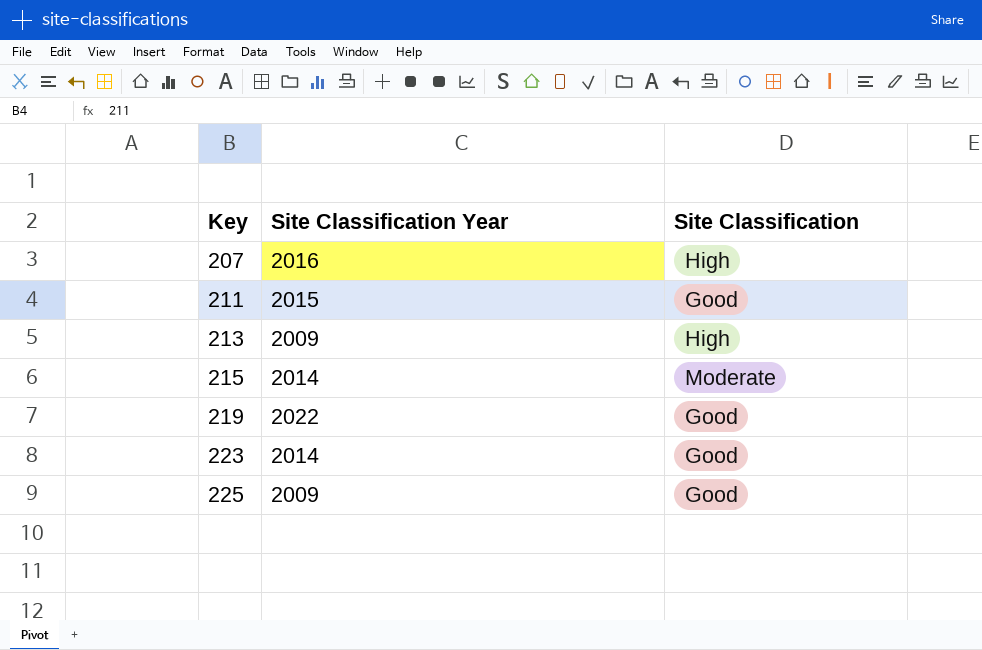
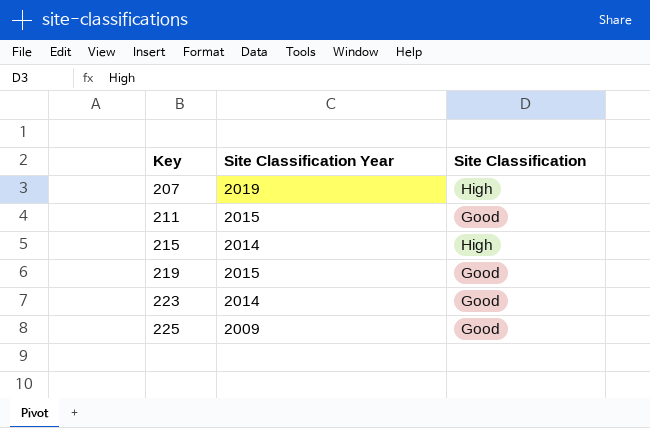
row 213: 2009 | High -> none
207 | Site Classification Year: 2016 -> 2019
215 | Site Classification: Moderate -> High
219 | Site Classification Year: 2022 -> 2015

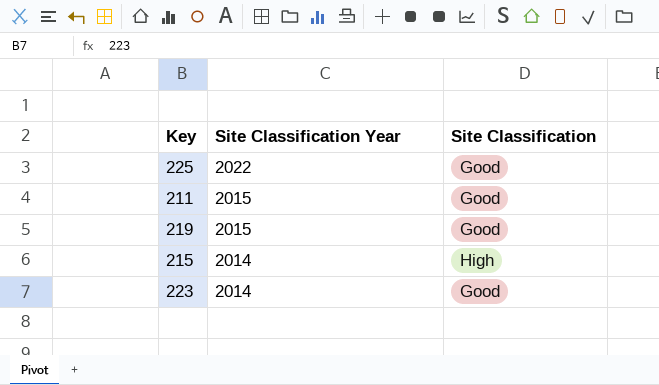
row order: Key ascending -> Site Classification Year descending
row 207: 2019 | High -> none
225 | Site Classification Year: 2009 -> 2022

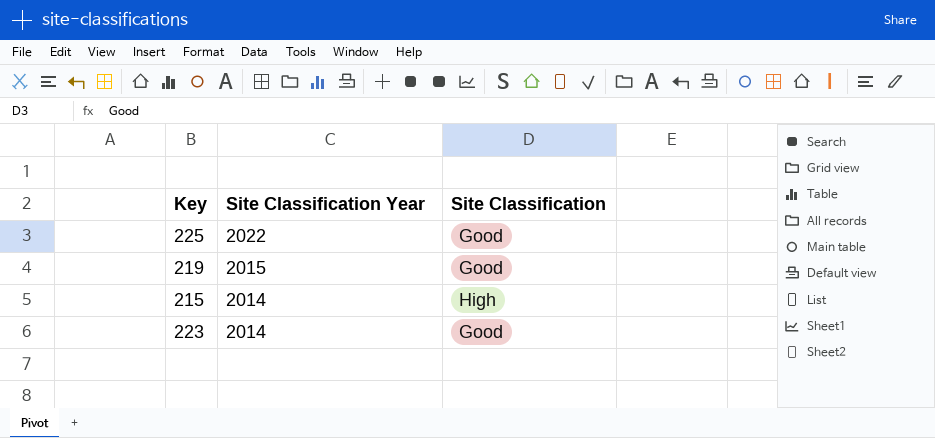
row 211: 2015 | Good -> none

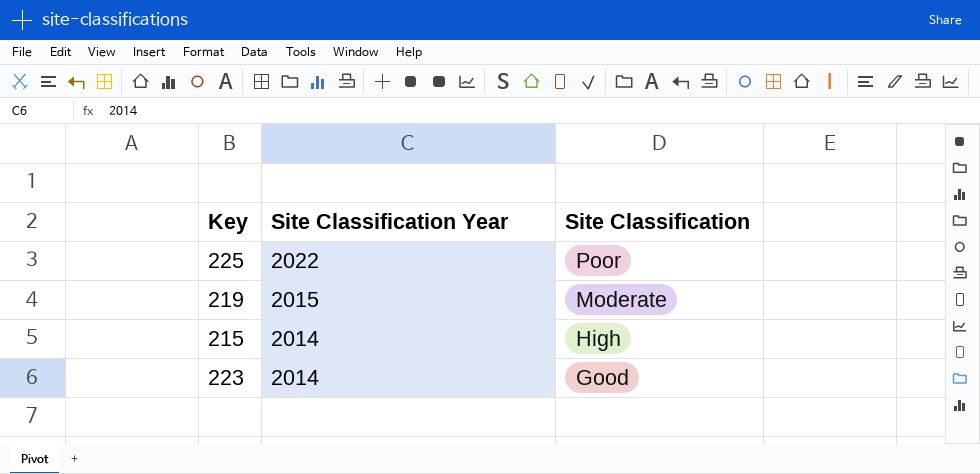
225 | Site Classification: Good -> Poor
219 | Site Classification: Good -> Moderate

